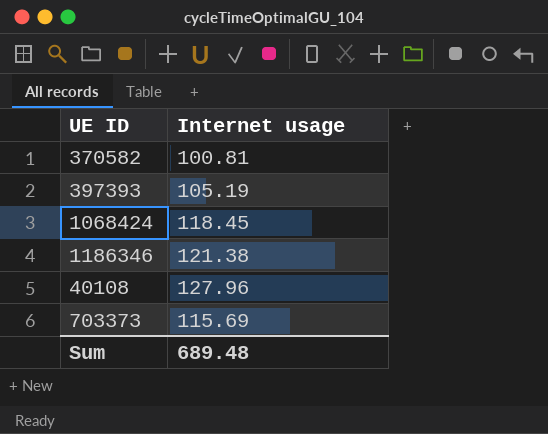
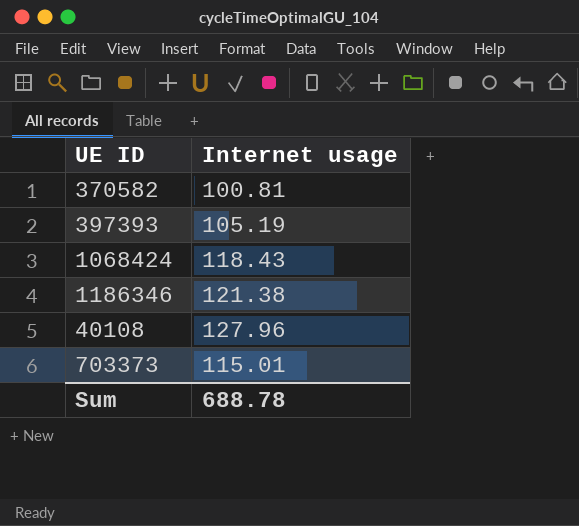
1068424 | Internet usage: 118.45 -> 118.43
703373 | Internet usage: 115.69 -> 115.01
Sum | Internet usage: 689.48 -> 688.78

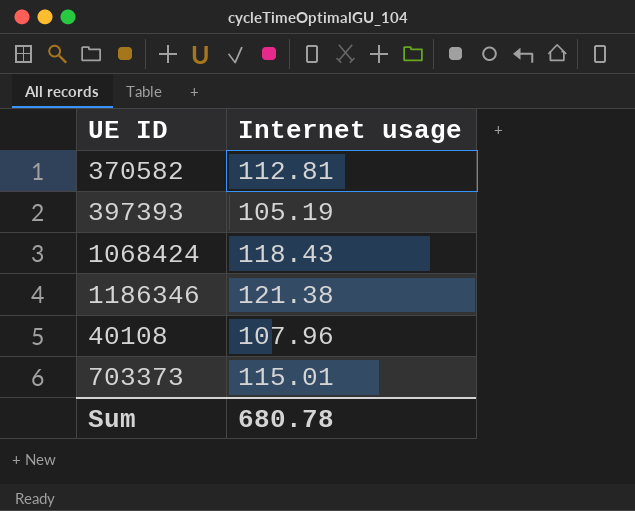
370582 | Internet usage: 100.81 -> 112.81
40108 | Internet usage: 127.96 -> 107.96
Sum | Internet usage: 688.78 -> 680.78

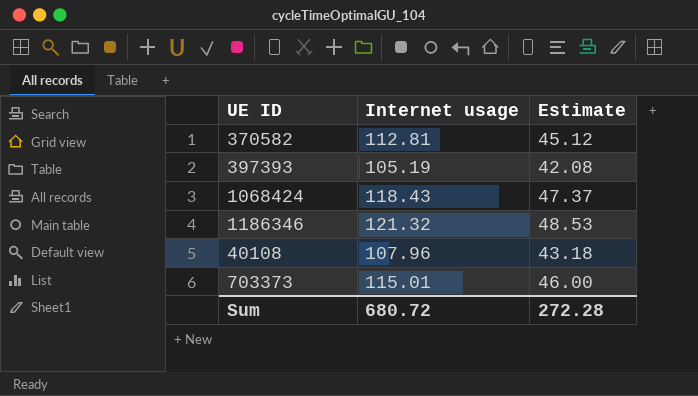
column Estimate | formula: none -> [Internet usage] * 0.4
1186346 | Internet usage: 121.38 -> 121.32
Sum | Internet usage: 680.78 -> 680.72

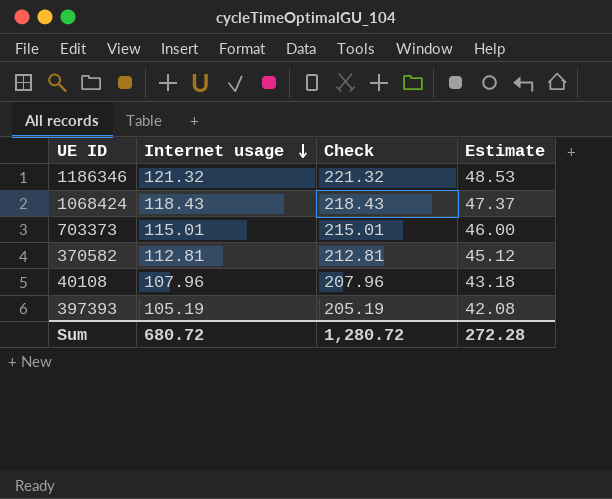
row order: none -> Internet usage descending
column Check | formula: none -> [Internet usage] + 100

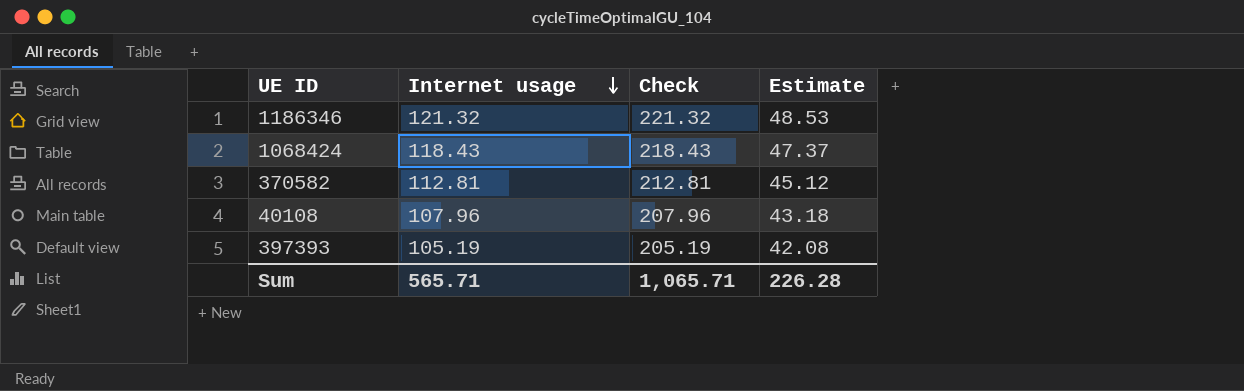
row 703373: 115.01 | 215.01 | 46.00 -> none
Sum | Internet usage: 680.72 -> 565.71
Sum | Check: 1,280.72 -> 1,065.71
Sum | Estimate: 272.28 -> 226.28

